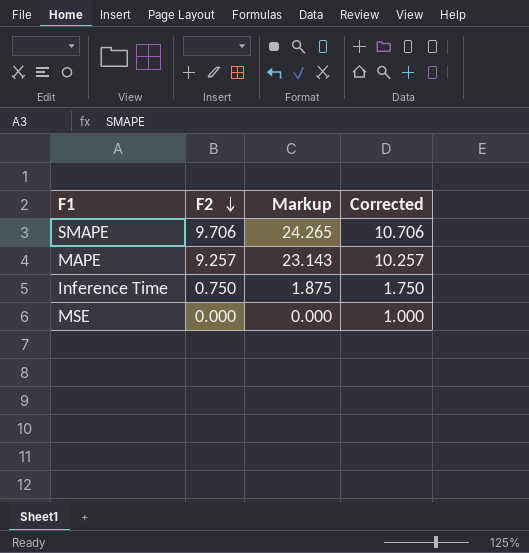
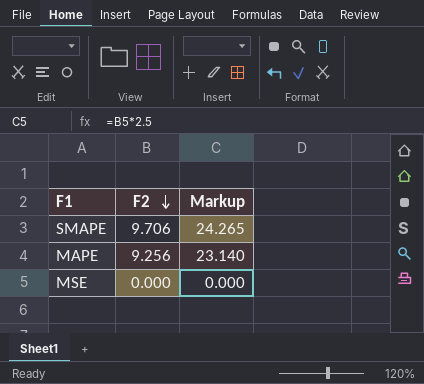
column Corrected | formula: [F2] + 1 -> none
row Inference Time: 0.750 | 1.875 | 1.750 -> none
MAPE | F2: 9.257 -> 9.256
MAPE | Markup: 23.143 -> 23.140

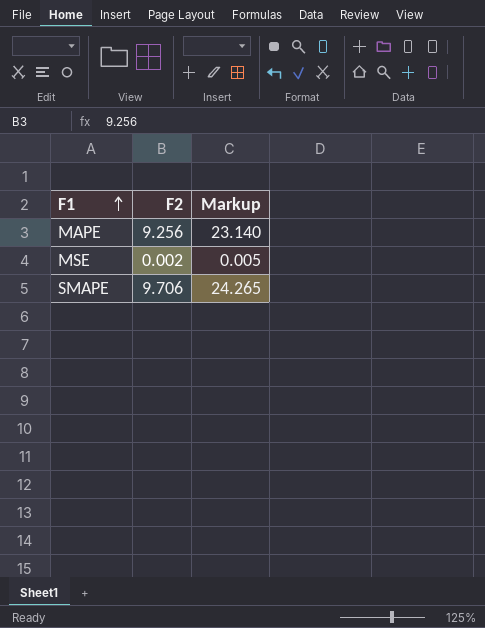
row order: F2 descending -> F1 ascending
MSE | F2: 0.000 -> 0.002
MSE | Markup: 0.000 -> 0.005

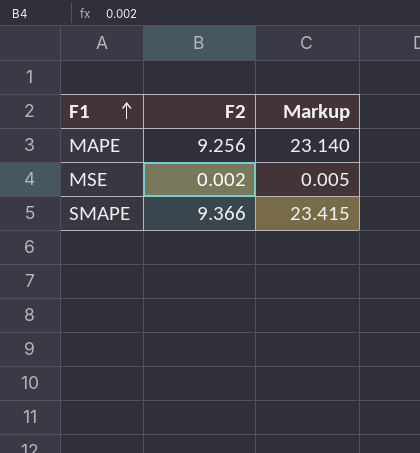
SMAPE | F2: 9.706 -> 9.366
SMAPE | Markup: 24.265 -> 23.415

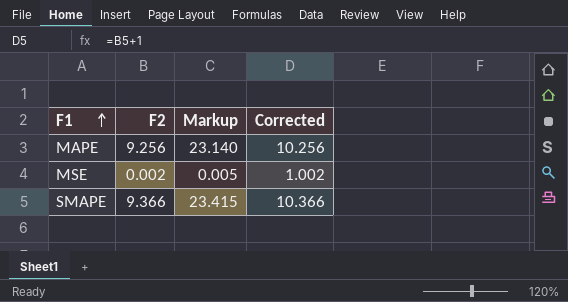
column Corrected | formula: none -> [F2] + 1

